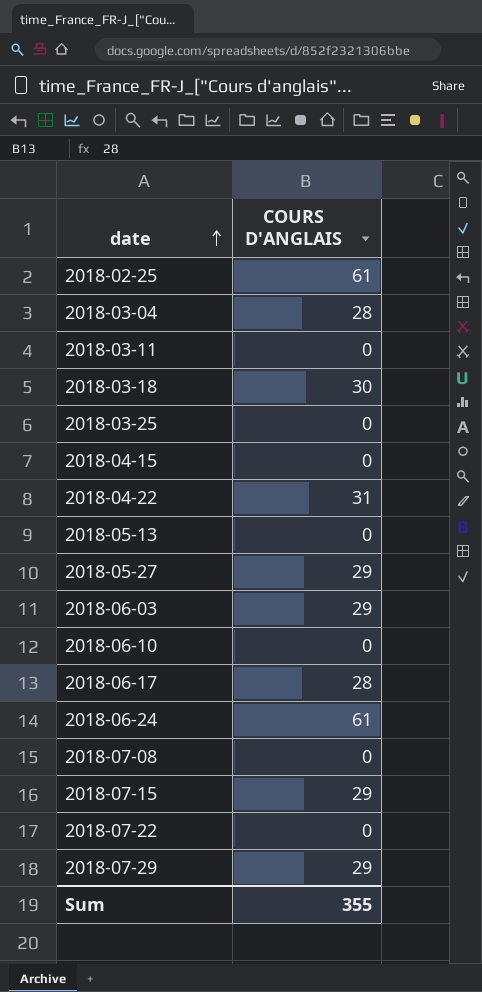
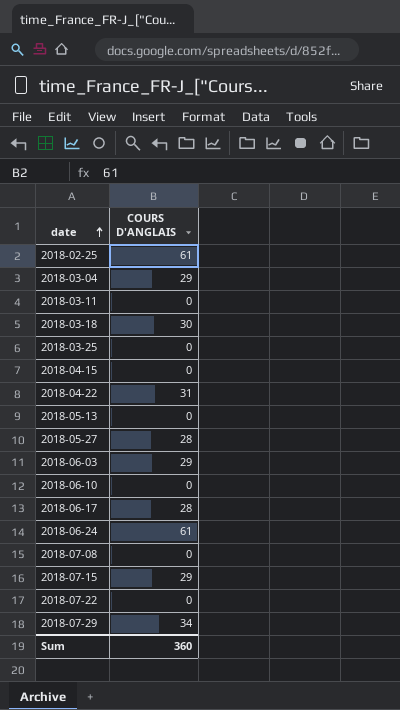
2018-03-04 | COURS D'ANGLAIS: 28 -> 29
2018-05-27 | COURS D'ANGLAIS: 29 -> 28
2018-07-29 | COURS D'ANGLAIS: 29 -> 34
Sum | COURS D'ANGLAIS: 355 -> 360

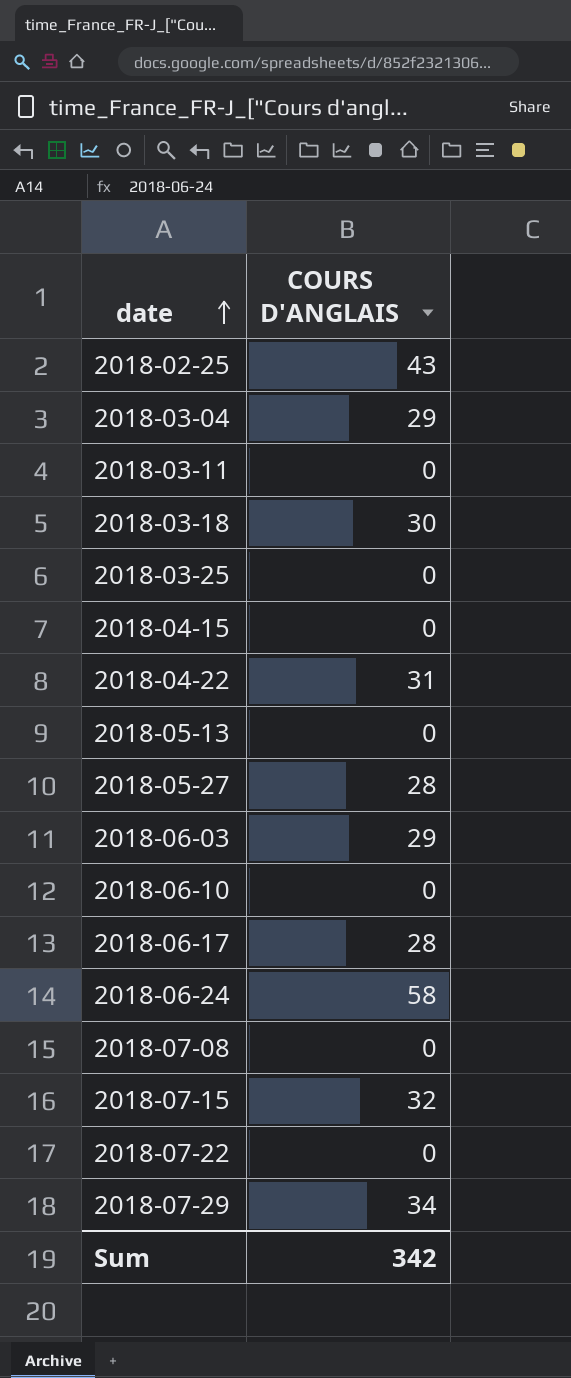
2018-02-25 | COURS D'ANGLAIS: 61 -> 43
2018-06-24 | COURS D'ANGLAIS: 61 -> 58
2018-07-15 | COURS D'ANGLAIS: 29 -> 32
Sum | COURS D'ANGLAIS: 360 -> 342

